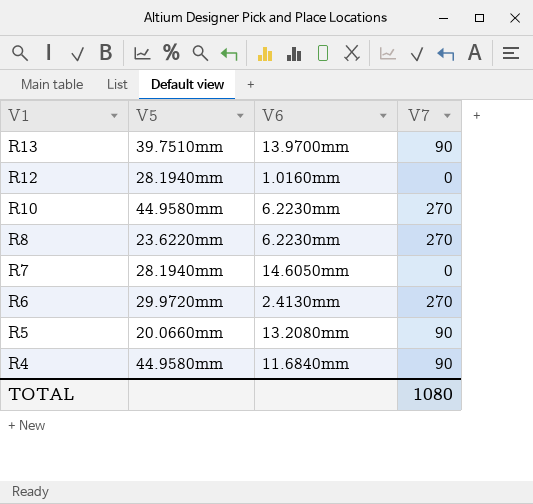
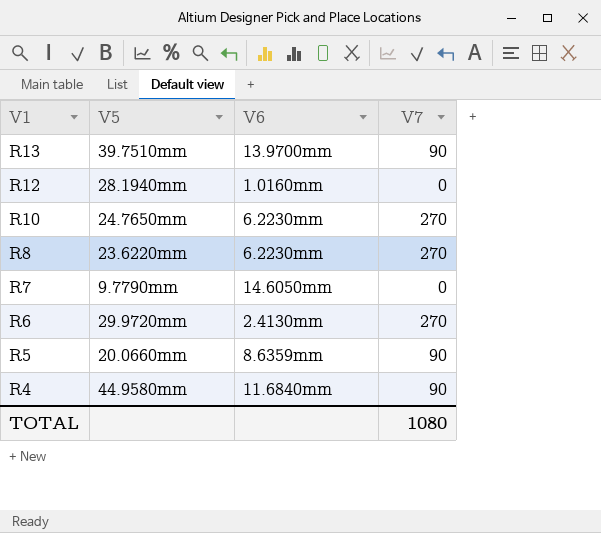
R10 | V5: 44.9580mm -> 24.7650mm
R7 | V5: 28.1940mm -> 9.7790mm
R5 | V6: 13.2080mm -> 8.6359mm

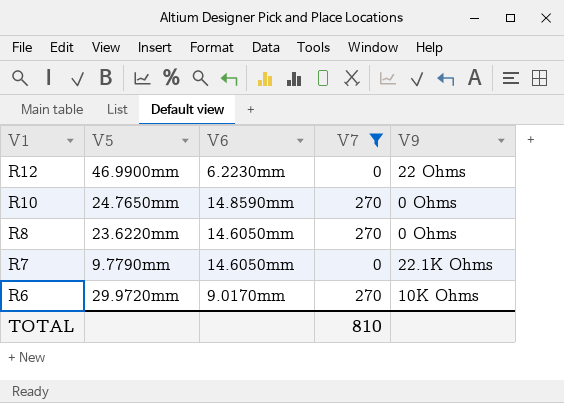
filter: none -> V7 != 90
column V9 | position: none -> 5
R12 | V5: 28.1940mm -> 46.9900mm
R12 | V6: 1.0160mm -> 6.2230mm
R10 | V6: 6.2230mm -> 14.8590mm
R8 | V6: 6.2230mm -> 14.6050mm
R6 | V6: 2.4130mm -> 9.0170mm
TOTAL | V7: 1080 -> 810

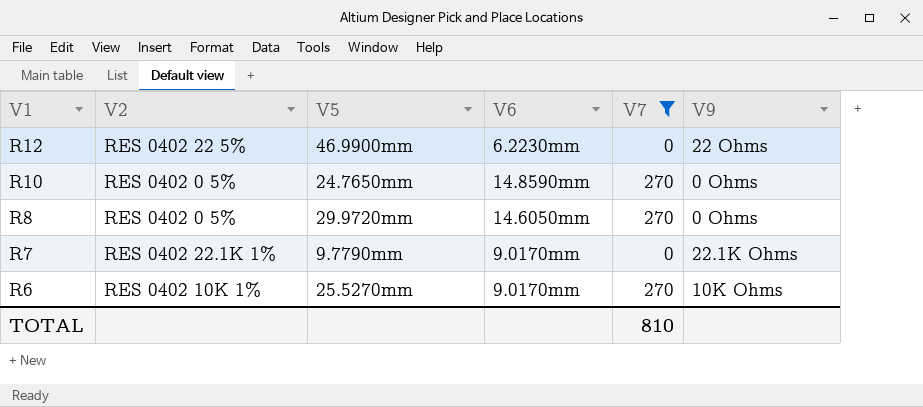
column V2 | position: none -> 2
R8 | V5: 23.6220mm -> 29.9720mm
R7 | V6: 14.6050mm -> 9.0170mm
R6 | V5: 29.9720mm -> 25.5270mm

